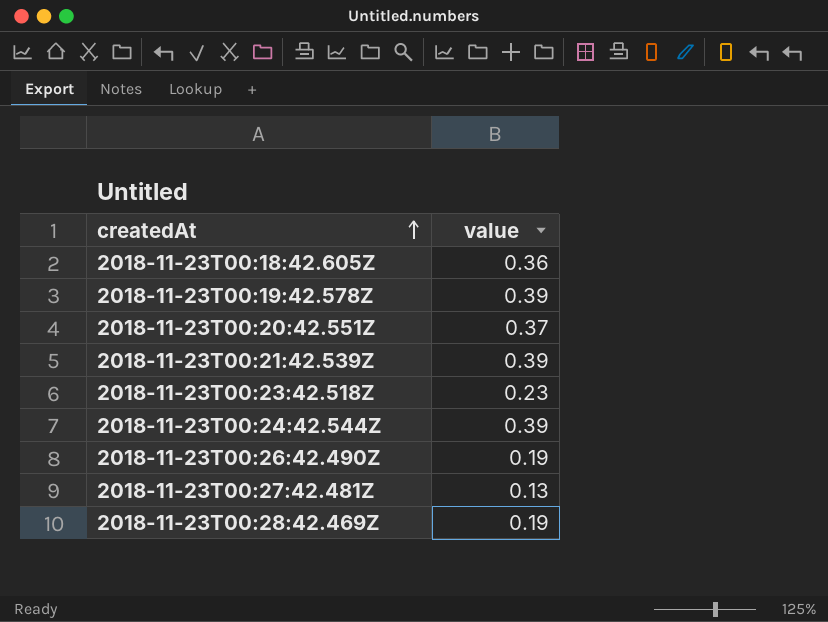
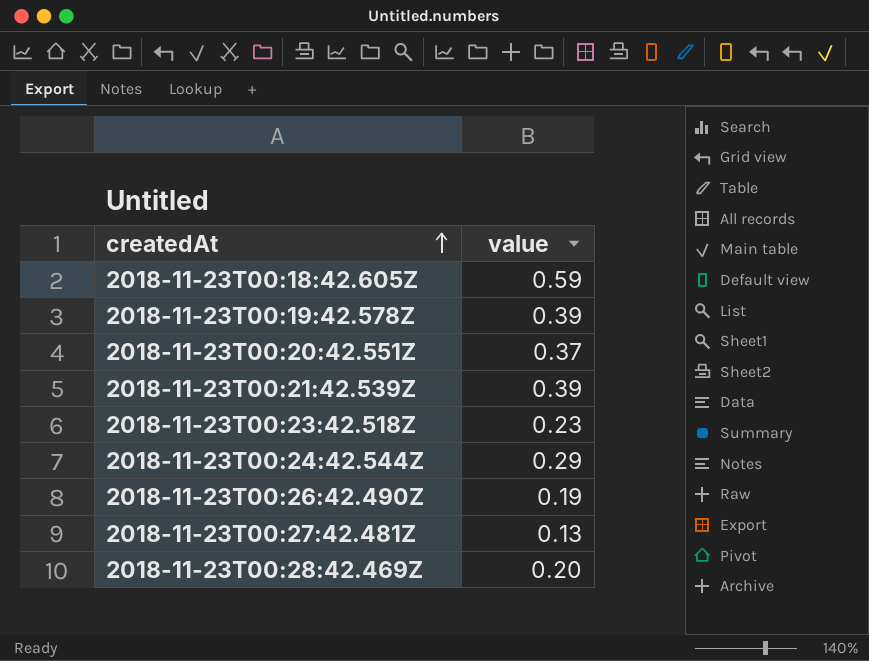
2018-11-23T00:18:42.605Z | value: 0.36 -> 0.59
2018-11-23T00:24:42.544Z | value: 0.39 -> 0.29
2018-11-23T00:28:42.469Z | value: 0.19 -> 0.20

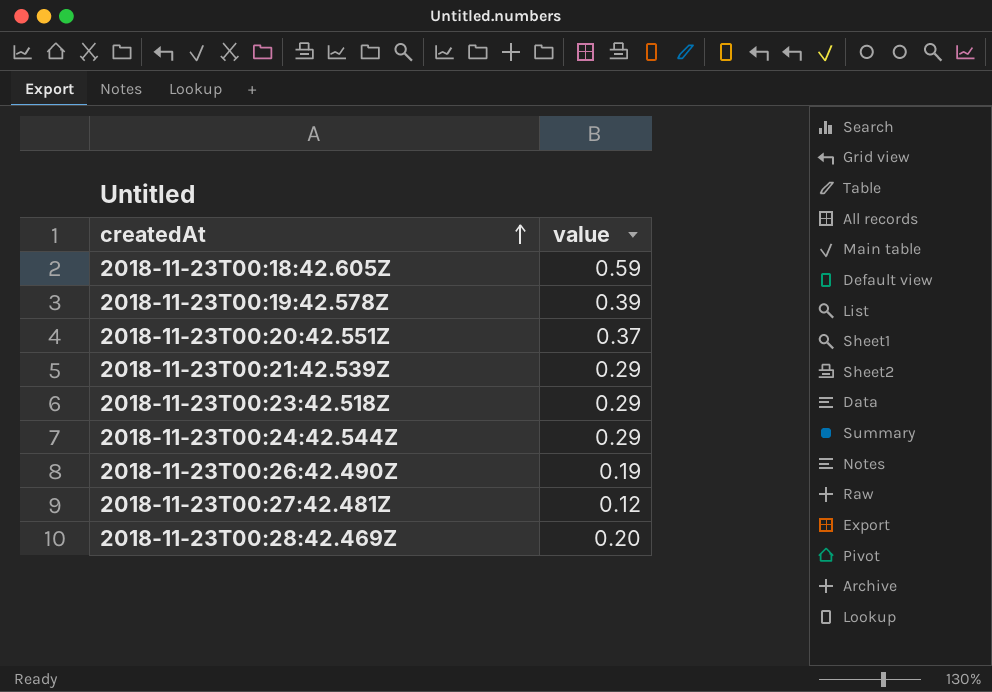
2018-11-23T00:21:42.539Z | value: 0.39 -> 0.29
2018-11-23T00:23:42.518Z | value: 0.23 -> 0.29
2018-11-23T00:27:42.481Z | value: 0.13 -> 0.12

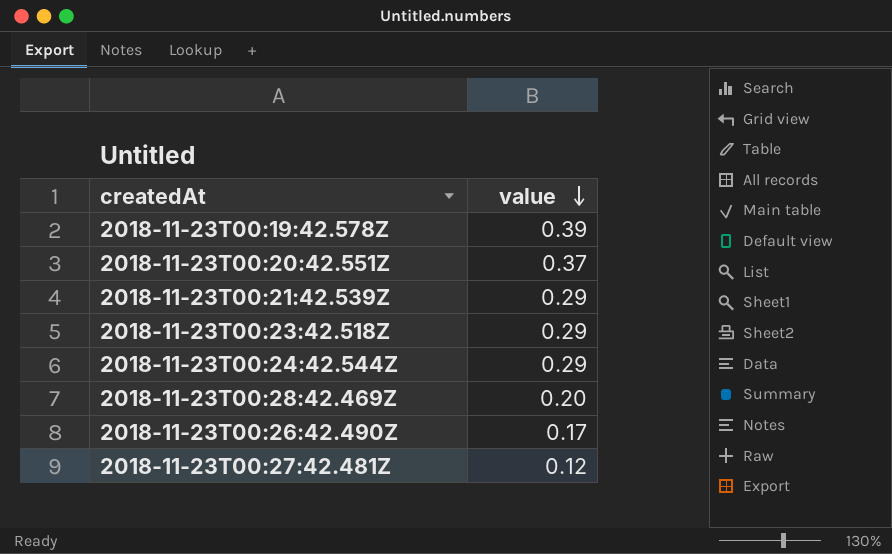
row order: createdAt ascending -> value descending
row 2018-11-23T00:18:42.605Z: 0.59 -> none
2018-11-23T00:26:42.490Z | value: 0.19 -> 0.17

